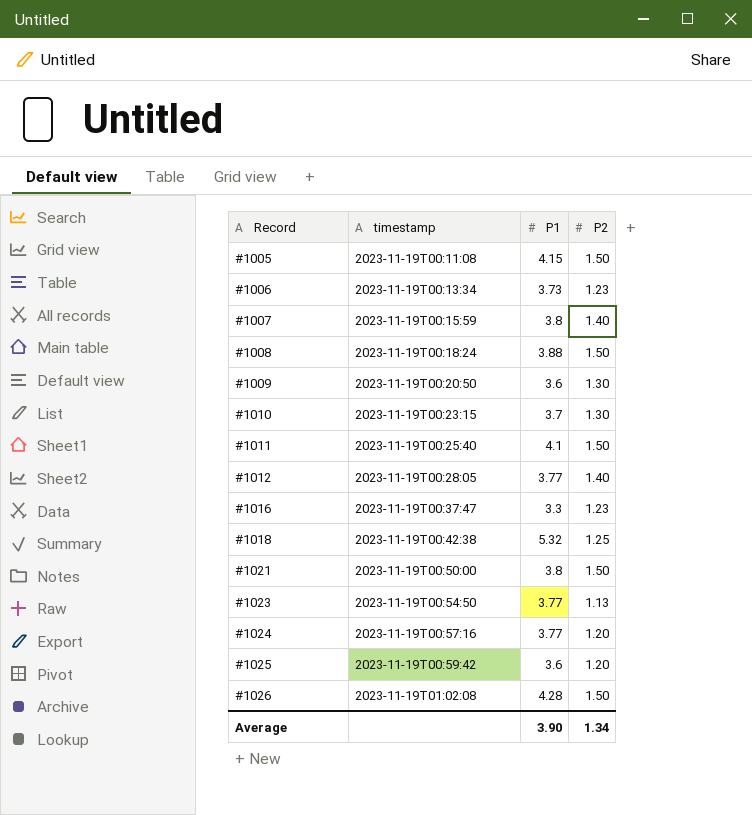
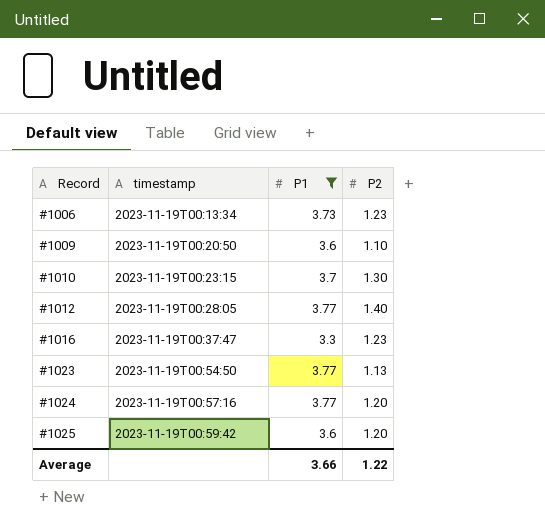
filter: none -> P1 <= 3.77
#1009 | P2: 1.30 -> 1.10
Average | P1: 3.90 -> 3.66
Average | P2: 1.34 -> 1.22

